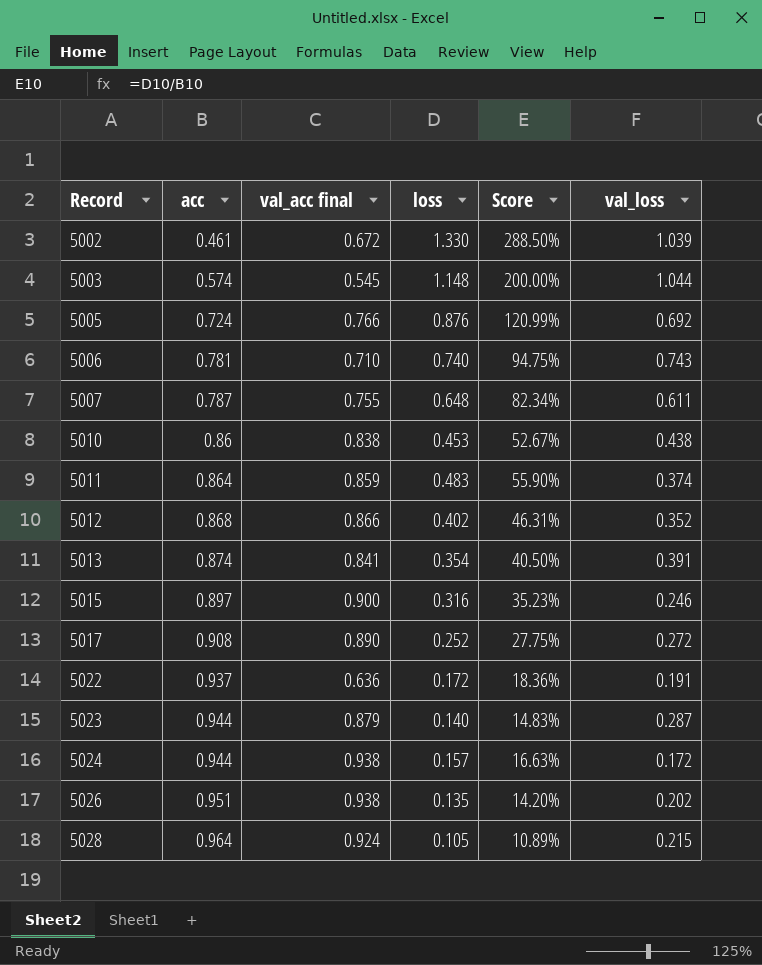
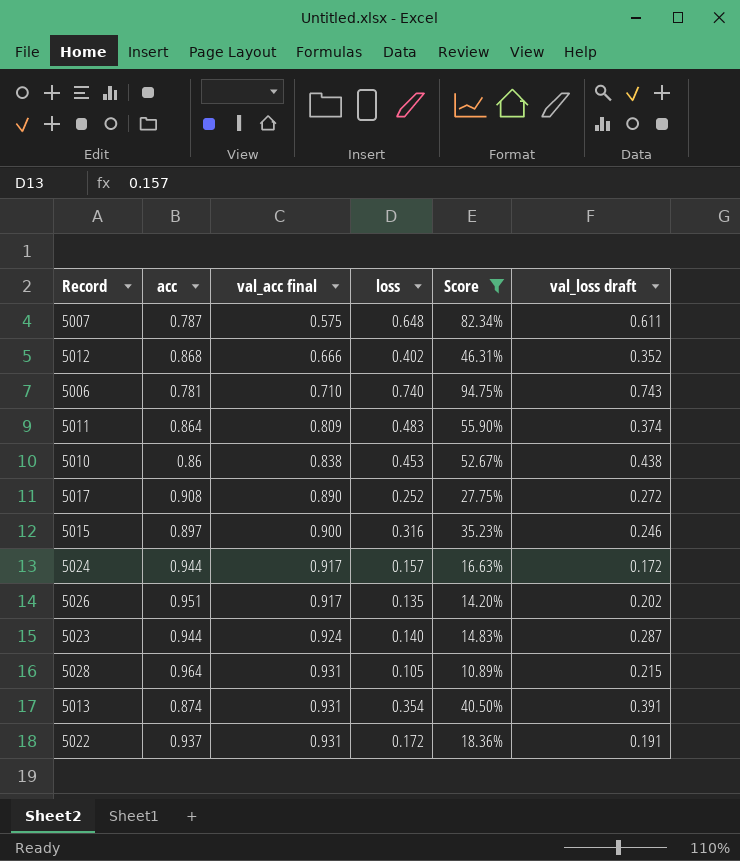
filter: none -> Score <= 94.75%
row order: Record ascending -> val_acc final ascending
column name: val_loss -> val_loss draft
5007 | val_acc final: 0.755 -> 0.575
5012 | val_acc final: 0.866 -> 0.666
5011 | val_acc final: 0.859 -> 0.809
5024 | val_acc final: 0.938 -> 0.917
5026 | val_acc final: 0.938 -> 0.917
5023 | val_acc final: 0.879 -> 0.924
5028 | val_acc final: 0.924 -> 0.931
5013 | val_acc final: 0.841 -> 0.931
5022 | val_acc final: 0.636 -> 0.931

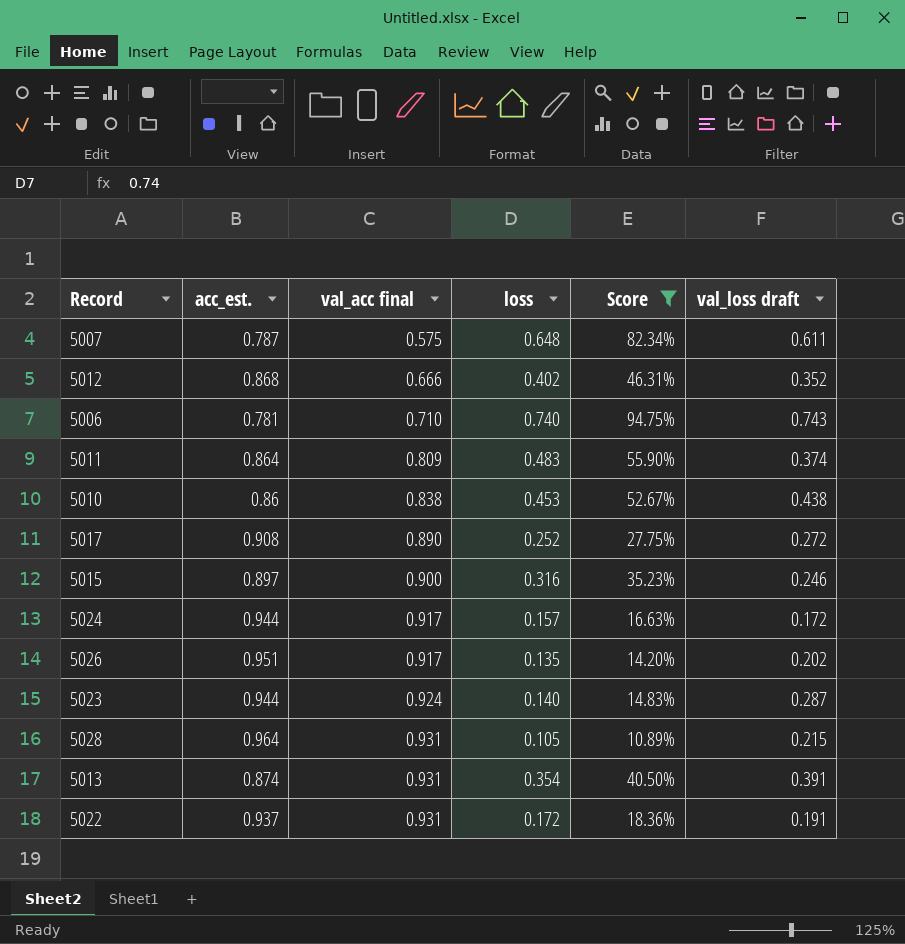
column name: acc -> acc_est.

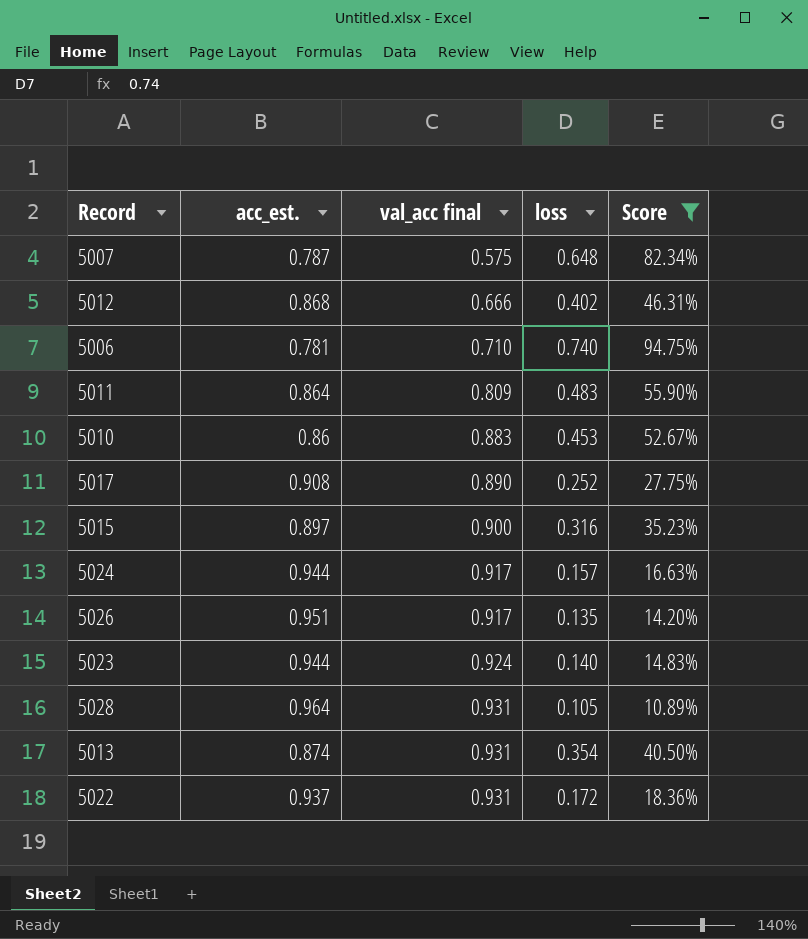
column val_loss draft | position: 6 -> none
5010 | val_acc final: 0.838 -> 0.883

